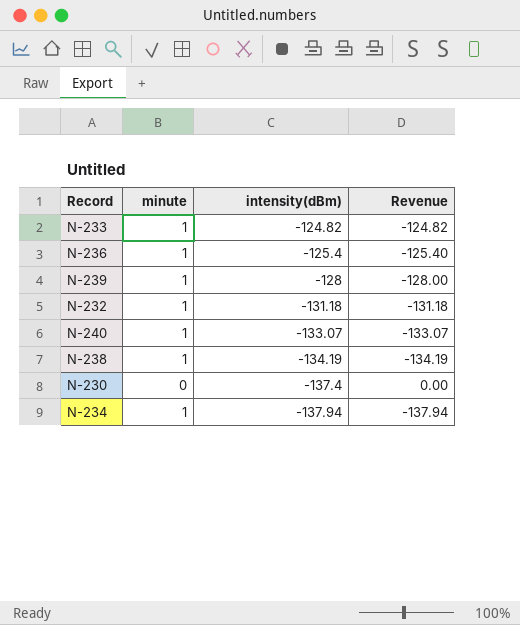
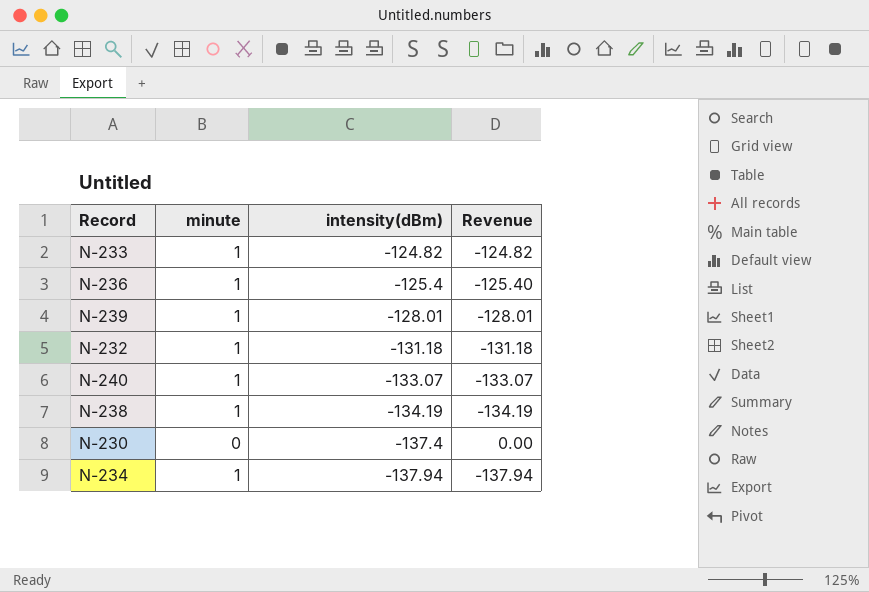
N-239 | intensity(dBm): -128 -> -128.01
N-239 | Revenue: -128.00 -> -128.01

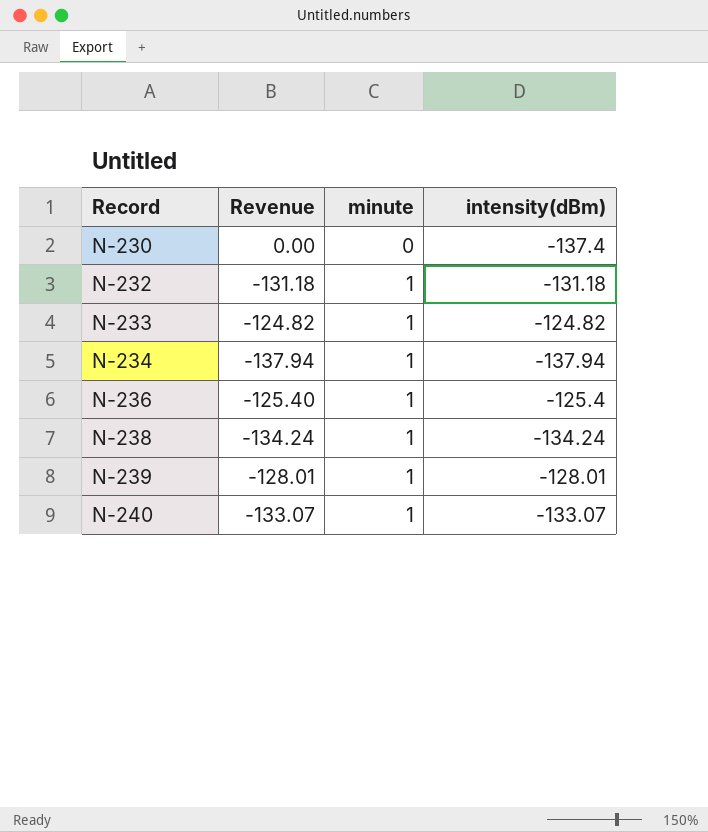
row order: intensity(dBm) descending -> Record ascending
column Revenue | position: 4 -> 2
N-238 | Revenue: -134.19 -> -134.24
N-238 | intensity(dBm): -134.19 -> -134.24

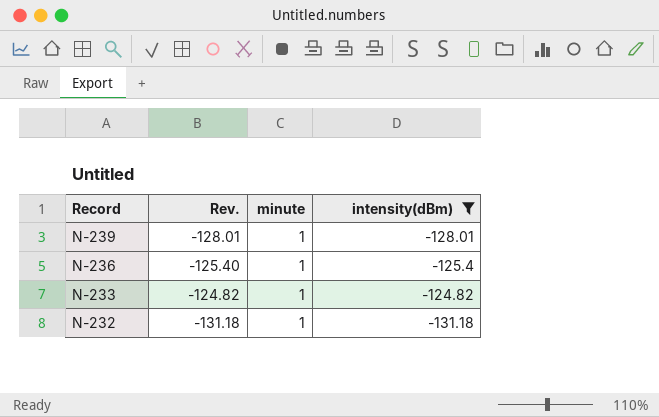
filter: none -> intensity(dBm) >= -131.18
row order: Record ascending -> Record descending
column name: Revenue -> Rev.

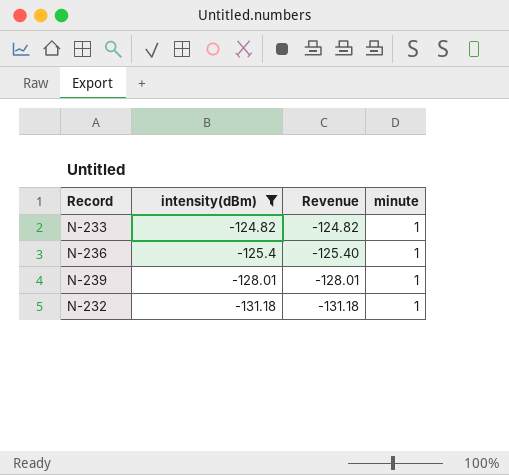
row order: Record descending -> intensity(dBm) descending
column intensity(dBm) | position: 4 -> 2
column name: Rev. -> Revenue

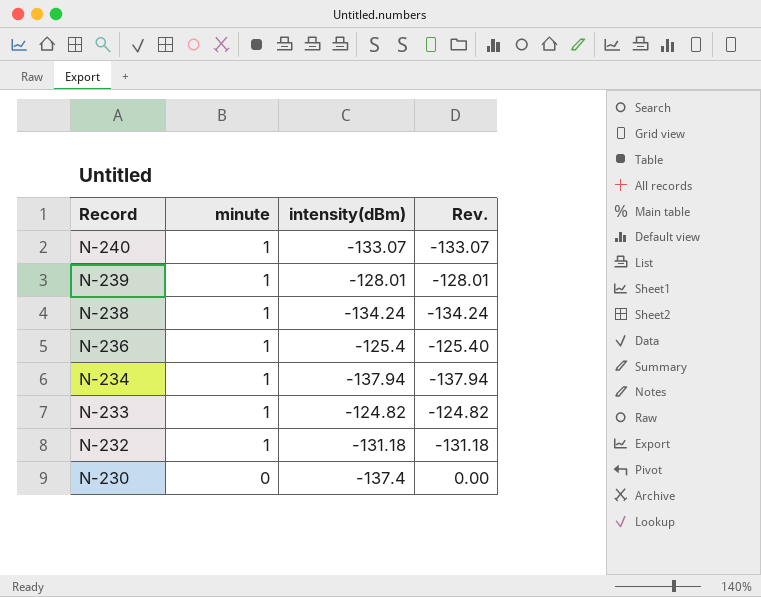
filter: intensity(dBm) >= -131.18 -> none
row order: intensity(dBm) descending -> Record descending
column minute | position: 4 -> 2
column name: Revenue -> Rev.

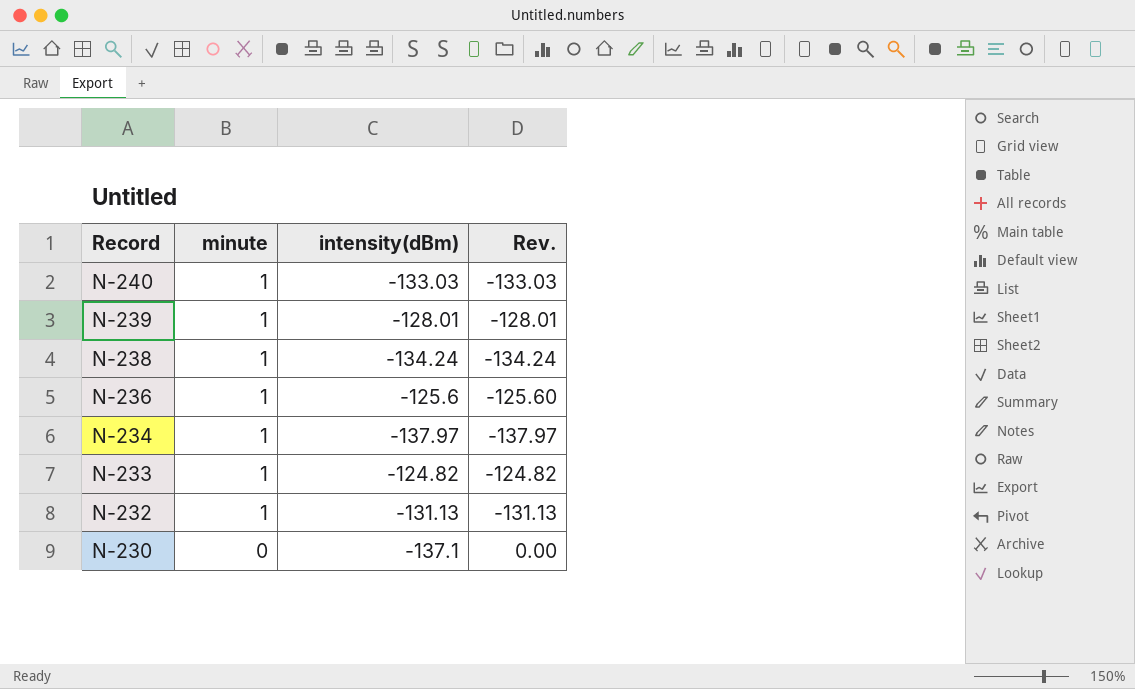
N-240 | intensity(dBm): -133.07 -> -133.03
N-240 | Rev.: -133.07 -> -133.03
N-236 | intensity(dBm): -125.4 -> -125.6
N-236 | Rev.: -125.40 -> -125.60
N-234 | intensity(dBm): -137.94 -> -137.97
N-234 | Rev.: -137.94 -> -137.97
N-232 | intensity(dBm): -131.18 -> -131.13
N-232 | Rev.: -131.18 -> -131.13
N-230 | intensity(dBm): -137.4 -> -137.1

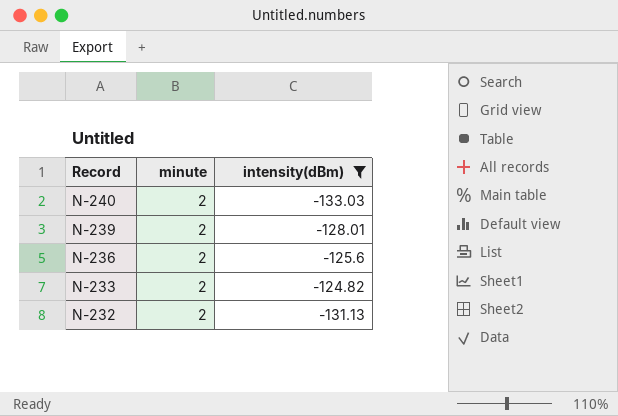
filter: none -> intensity(dBm) >= -133.03
column Rev. | formula: [minute] * [intensity(dBm)] -> none
N-240 | minute: 1 -> 2
N-239 | minute: 1 -> 2
N-236 | minute: 1 -> 2
N-233 | minute: 1 -> 2
N-232 | minute: 1 -> 2

